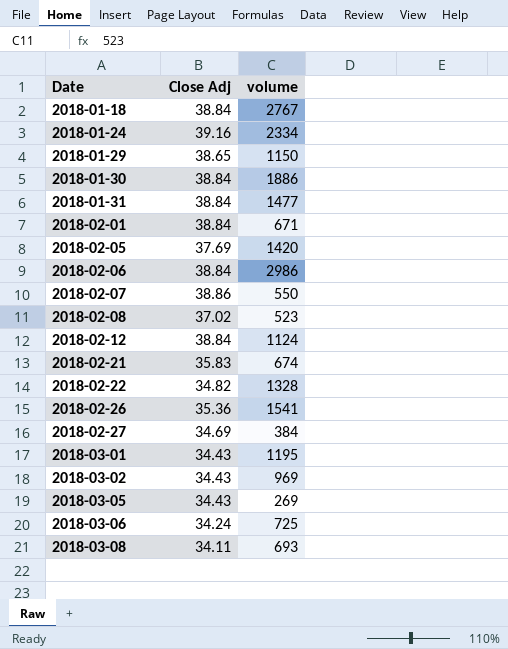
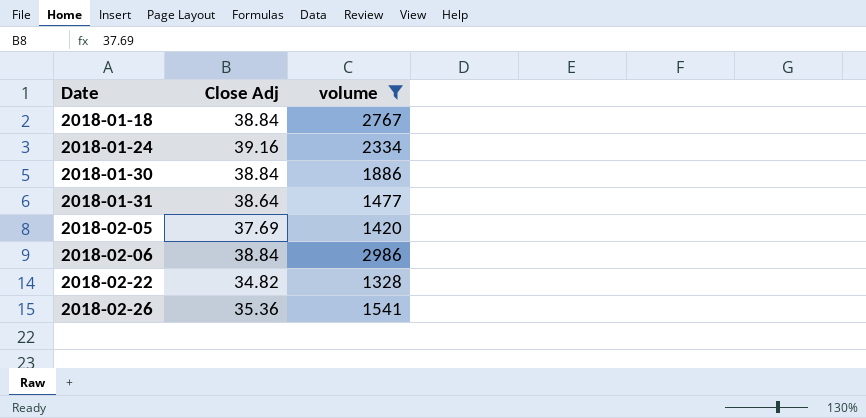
filter: none -> volume >= 1328
2018-01-31 | Close Adj: 38.84 -> 38.64

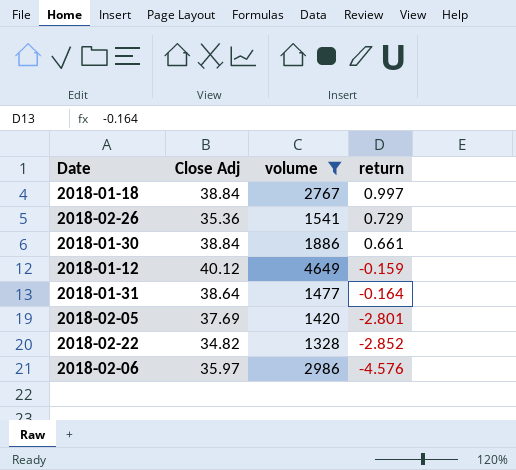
row order: Date ascending -> return descending
column return | position: none -> 4
row 2018-01-24: 39.16 | 2334 -> none
row 2018-01-12: none -> 40.12 | 4649 | -0.159
2018-02-06 | Close Adj: 38.84 -> 35.97

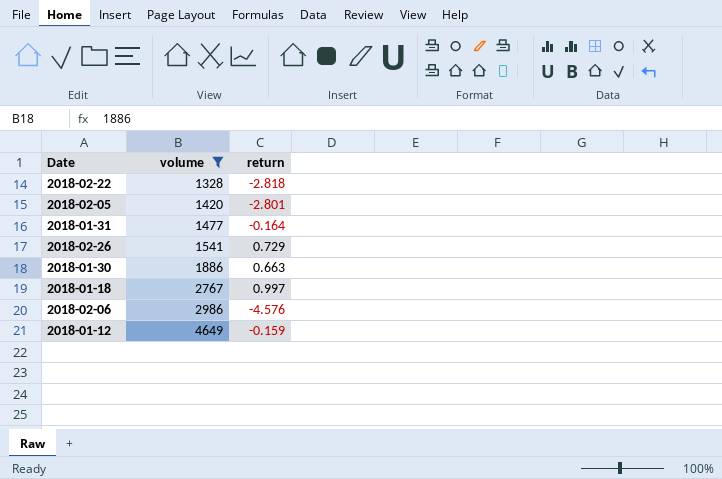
row order: return descending -> volume ascending
column Close Adj | position: 2 -> none
2018-02-22 | return: -2.852 -> -2.818
2018-01-30 | return: 0.661 -> 0.663

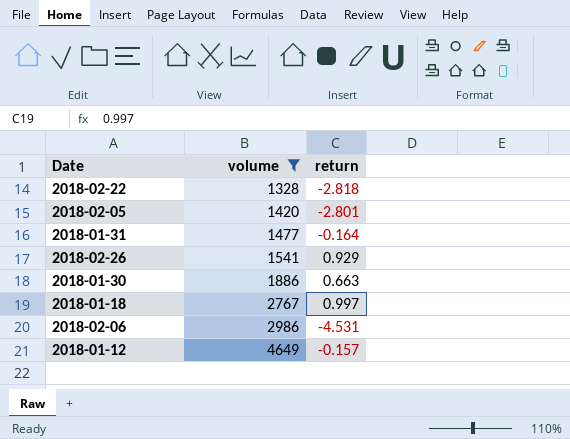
2018-02-26 | return: 0.729 -> 0.929
2018-02-06 | return: -4.576 -> -4.531
2018-01-12 | return: -0.159 -> -0.157

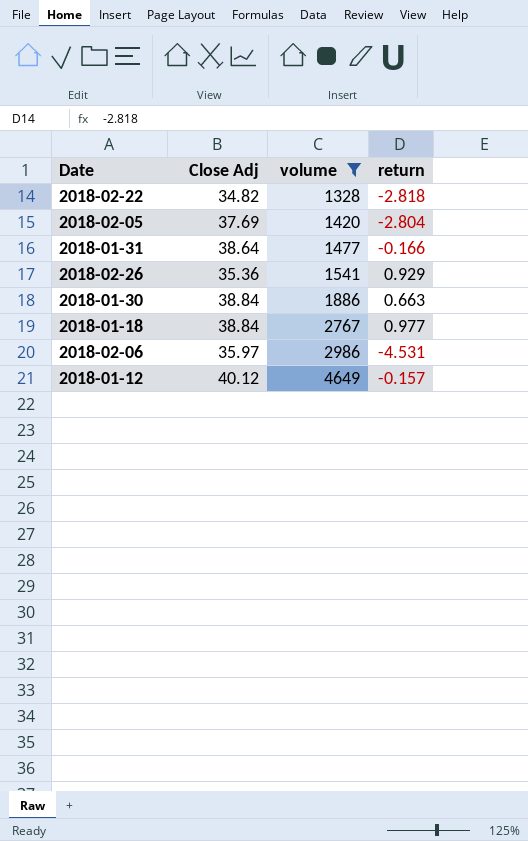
column Close Adj | position: none -> 2
2018-02-05 | return: -2.801 -> -2.804
2018-01-31 | return: -0.164 -> -0.166
2018-01-18 | return: 0.997 -> 0.977

